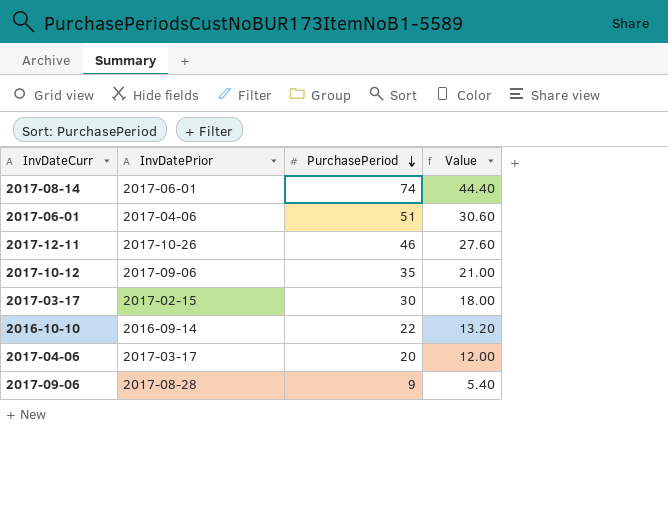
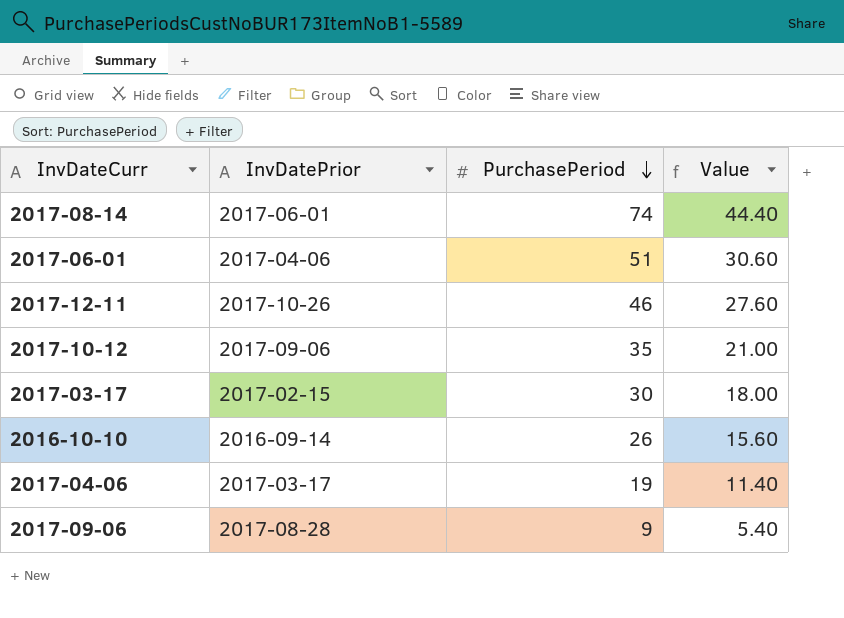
2016-10-10 | PurchasePeriod: 22 -> 26
2016-10-10 | Value: 13.20 -> 15.60
2017-04-06 | PurchasePeriod: 20 -> 19
2017-04-06 | Value: 12.00 -> 11.40

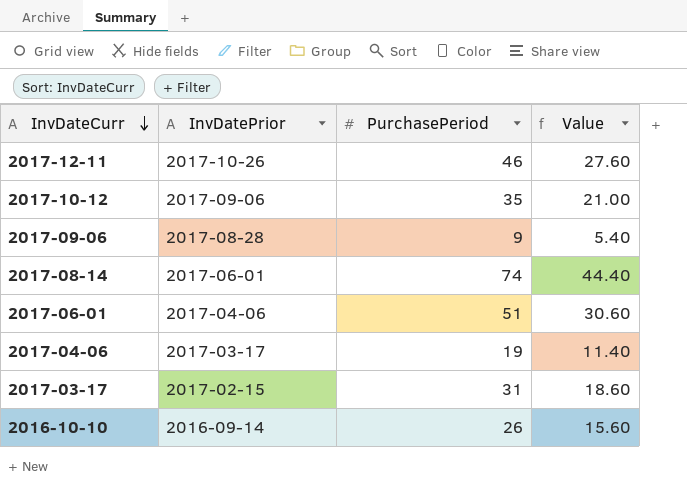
row order: PurchasePeriod descending -> InvDateCurr descending
2017-03-17 | PurchasePeriod: 30 -> 31
2017-03-17 | Value: 18.00 -> 18.60

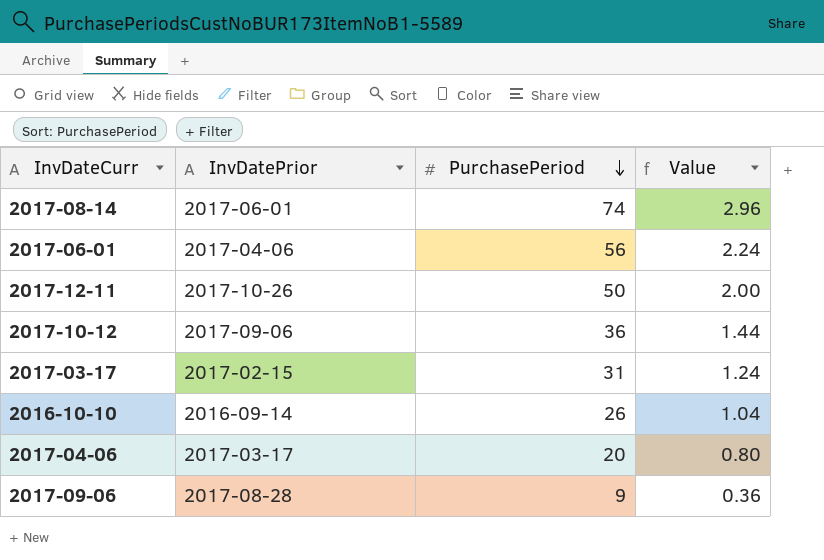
row order: InvDateCurr descending -> PurchasePeriod descending
column Value | formula: [PurchasePeriod] * 0.6 -> [PurchasePeriod] * 0.04
2017-06-01 | PurchasePeriod: 51 -> 56
2017-12-11 | PurchasePeriod: 46 -> 50
2017-10-12 | PurchasePeriod: 35 -> 36
2017-04-06 | PurchasePeriod: 19 -> 20

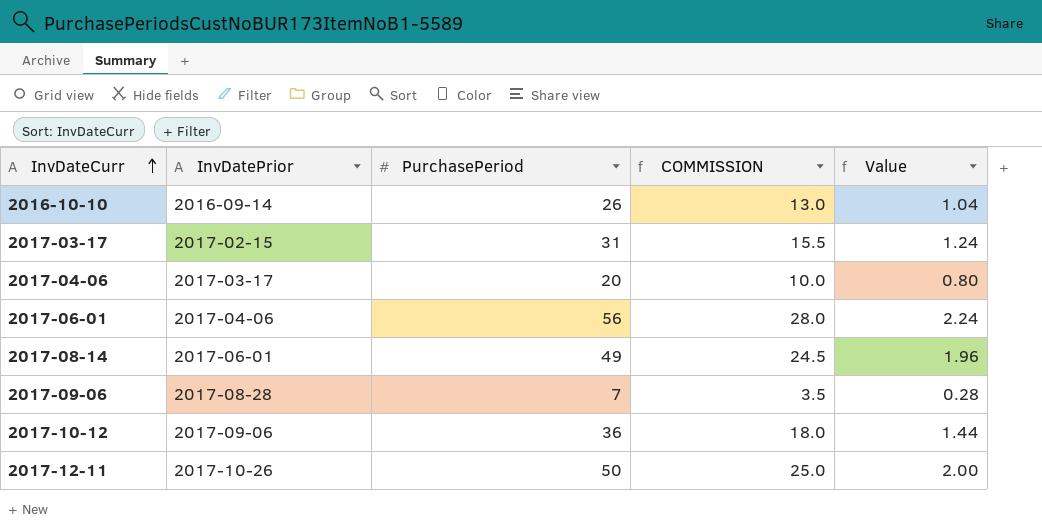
row order: PurchasePeriod descending -> InvDateCurr ascending
column COMMISSION | formula: none -> [PurchasePeriod] * 0.5
2017-08-14 | PurchasePeriod: 74 -> 49
2017-08-14 | Value: 2.96 -> 1.96
2017-09-06 | PurchasePeriod: 9 -> 7
2017-09-06 | Value: 0.36 -> 0.28

